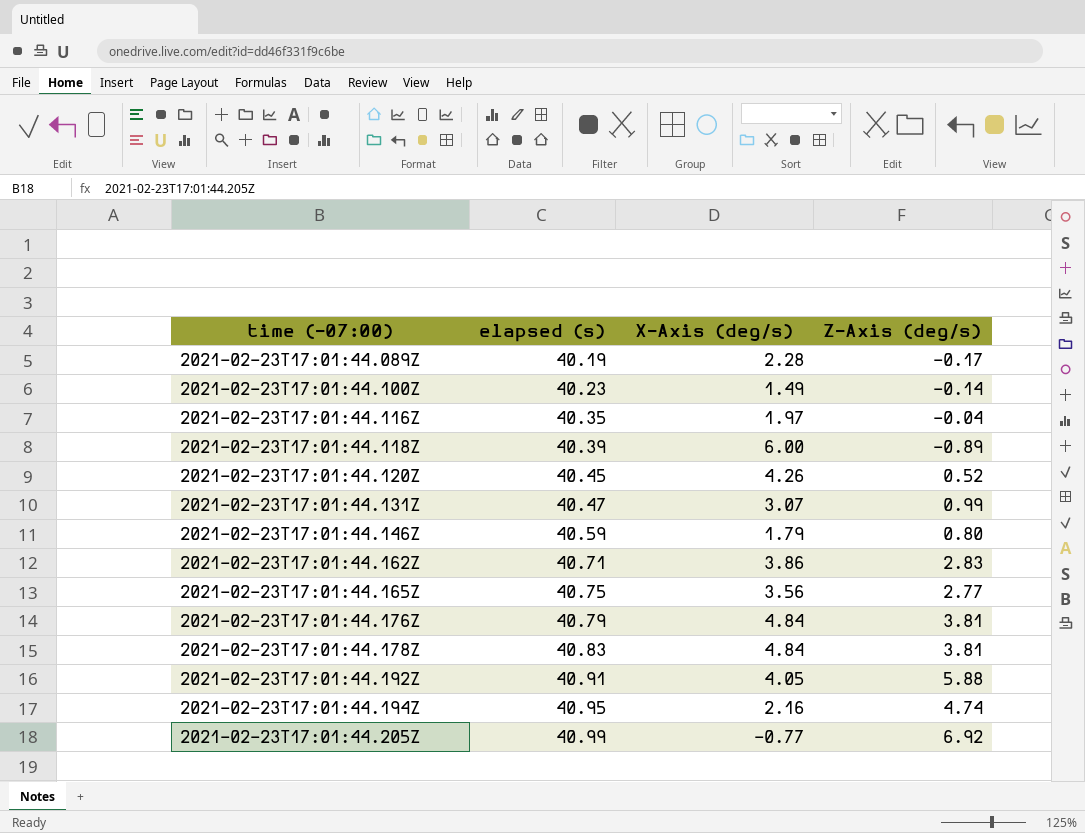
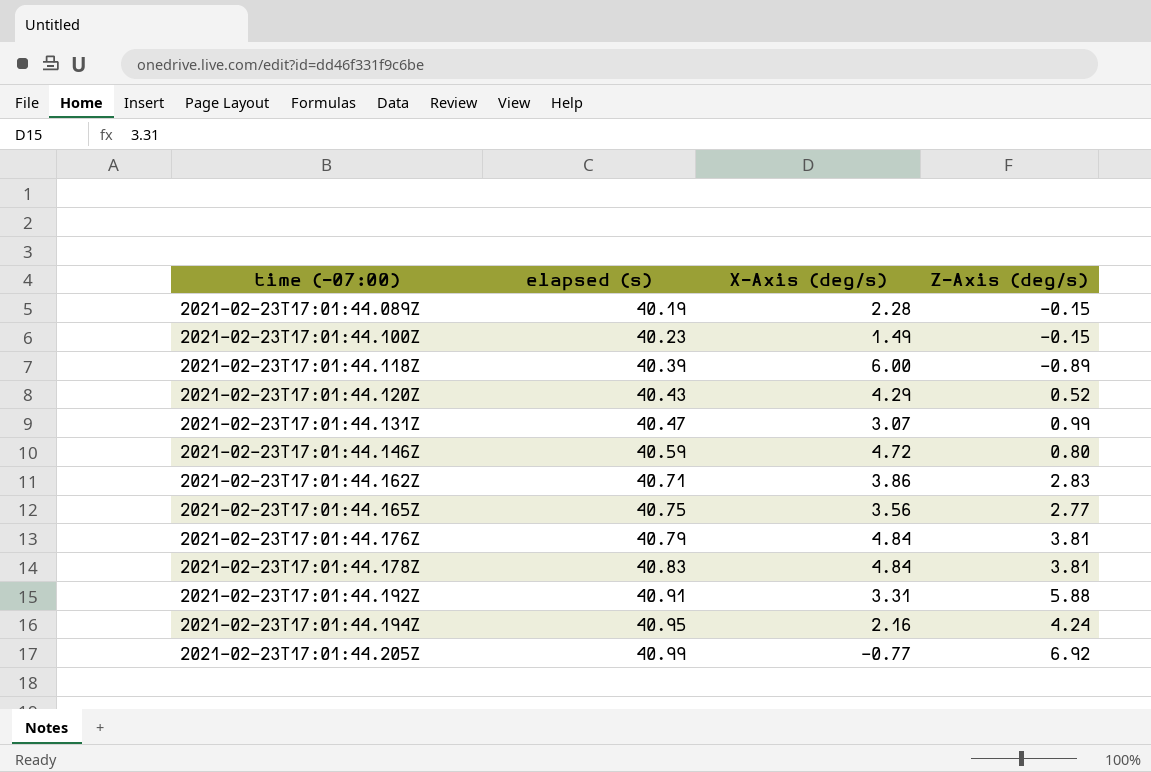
row 2021-02-23T17:01:44.116Z: 40.35 | 1.97 | -0.04 -> none
2021-02-23T17:01:44.089Z | Z-Axis (deg/s): -0.17 -> -0.15
2021-02-23T17:01:44.100Z | Z-Axis (deg/s): -0.14 -> -0.15
2021-02-23T17:01:44.120Z | elapsed (s): 40.45 -> 40.43
2021-02-23T17:01:44.120Z | X-Axis (deg/s): 4.26 -> 4.29
2021-02-23T17:01:44.146Z | X-Axis (deg/s): 1.79 -> 4.72
2021-02-23T17:01:44.192Z | X-Axis (deg/s): 4.05 -> 3.31
2021-02-23T17:01:44.194Z | Z-Axis (deg/s): 4.74 -> 4.24

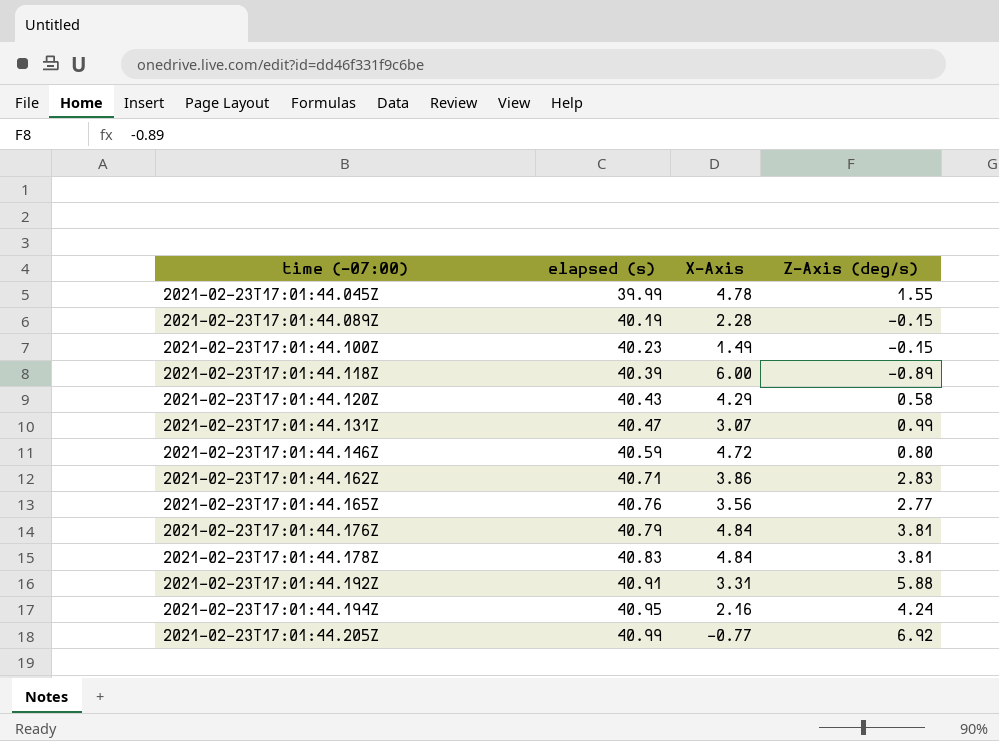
column name: X-Axis (deg/s) -> X-Axis
row 2021-02-23T17:01:44.045Z: none -> 39.99 | 4.78 | 1.55
2021-02-23T17:01:44.120Z | Z-Axis (deg/s): 0.52 -> 0.58
2021-02-23T17:01:44.165Z | elapsed (s): 40.75 -> 40.76

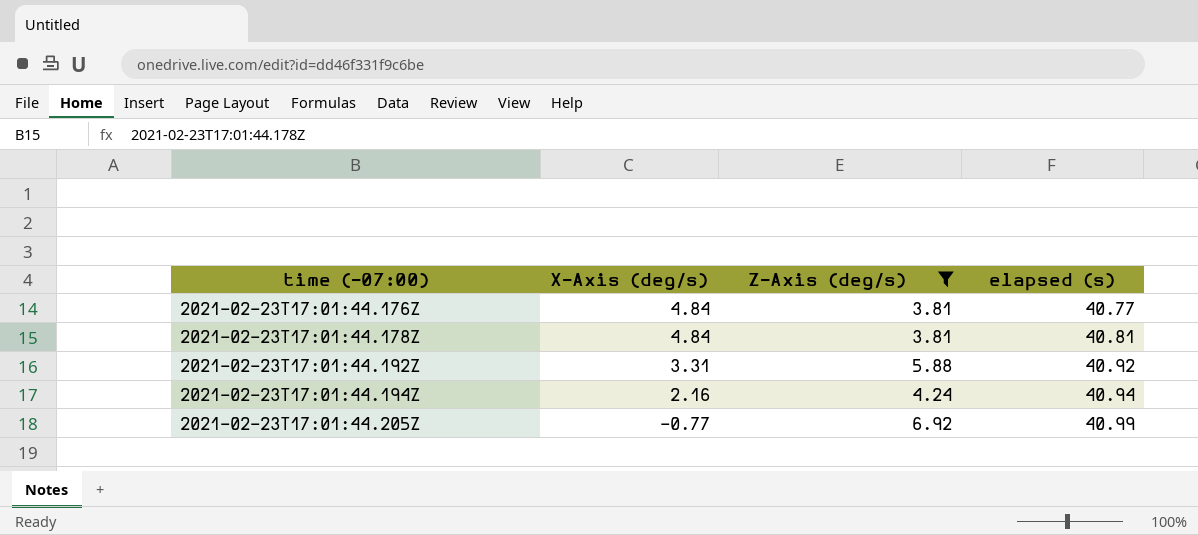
filter: none -> Z-Axis (deg/s) >= 3.81
column name: X-Axis -> X-Axis (deg/s)
column elapsed (s) | position: 2 -> 4
2021-02-23T17:01:44.176Z | elapsed (s): 40.79 -> 40.77
2021-02-23T17:01:44.178Z | elapsed (s): 40.83 -> 40.81
2021-02-23T17:01:44.192Z | elapsed (s): 40.91 -> 40.92
2021-02-23T17:01:44.194Z | elapsed (s): 40.95 -> 40.94

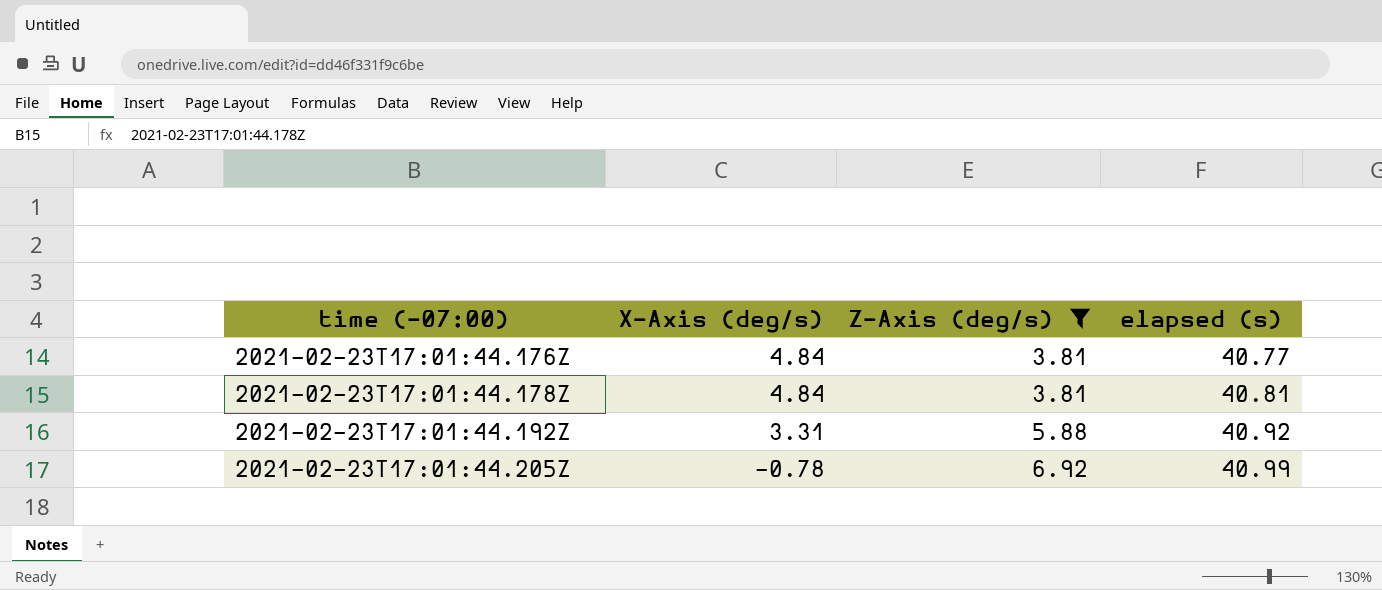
row 2021-02-23T17:01:44.194Z: 2.16 | 4.24 | 40.94 -> none
2021-02-23T17:01:44.205Z | X-Axis (deg/s): -0.77 -> -0.78

